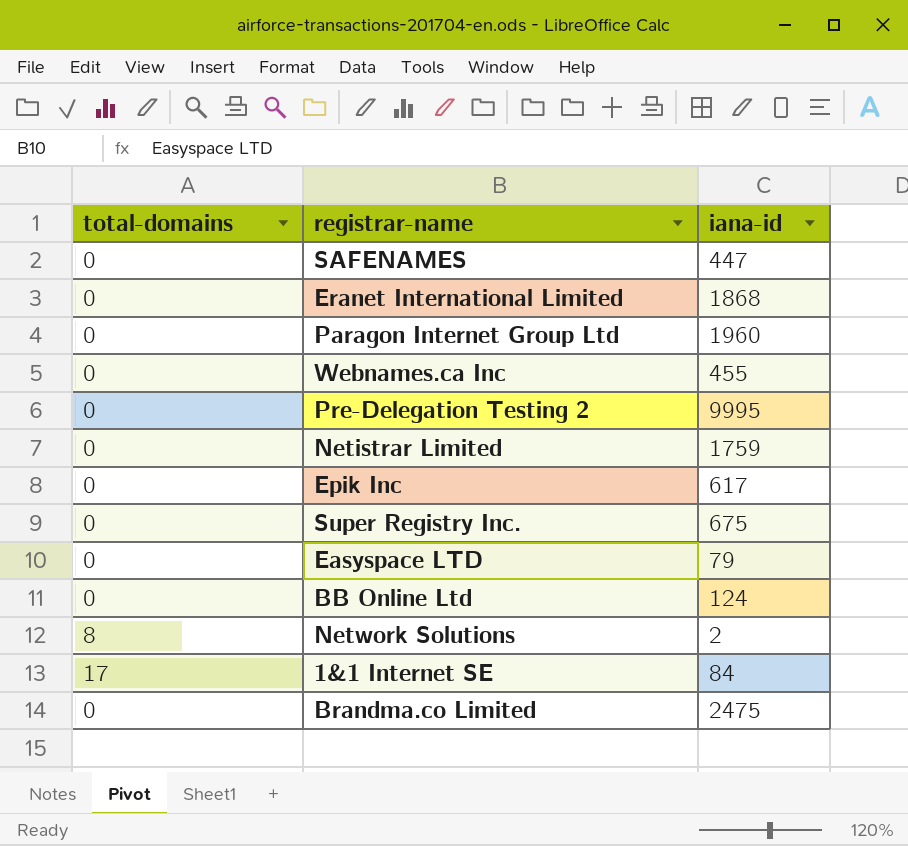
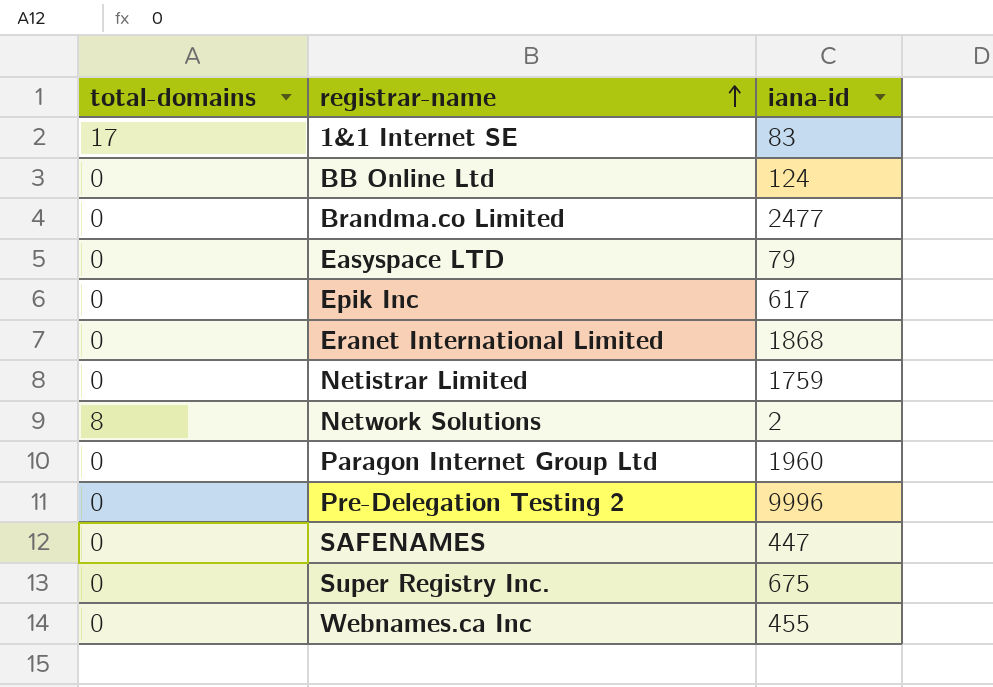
row order: none -> registrar-name ascending
1&1 Internet SE | iana-id: 84 -> 83
Brandma.co Limited | iana-id: 2475 -> 2477
Pre-Delegation Testing 2 | iana-id: 9995 -> 9996

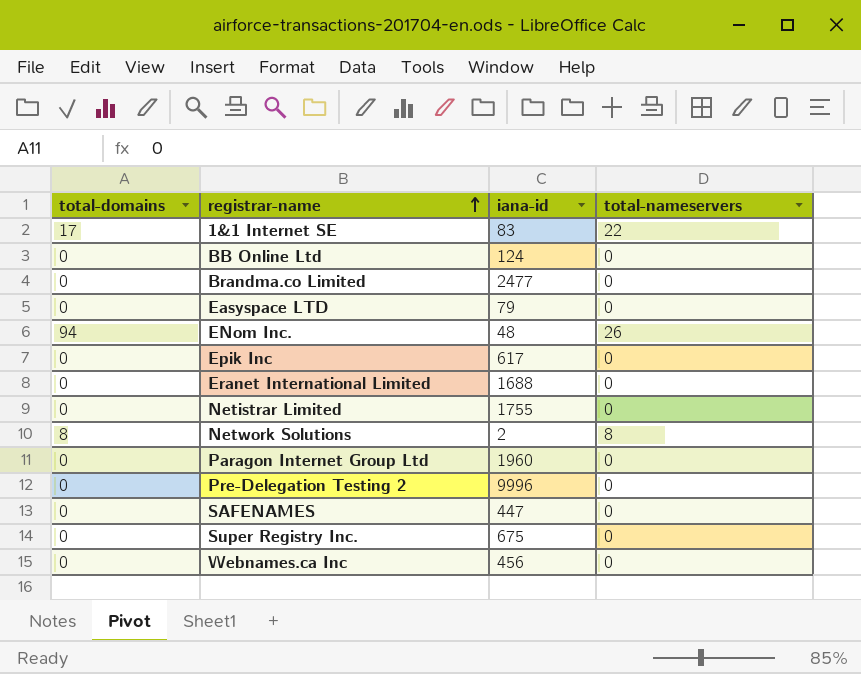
column total-nameservers | position: none -> 4
row ENom Inc.: none -> 94 | 48 | 26
Eranet International Limited | iana-id: 1868 -> 1688
Netistrar Limited | iana-id: 1759 -> 1755
Webnames.ca Inc | iana-id: 455 -> 456

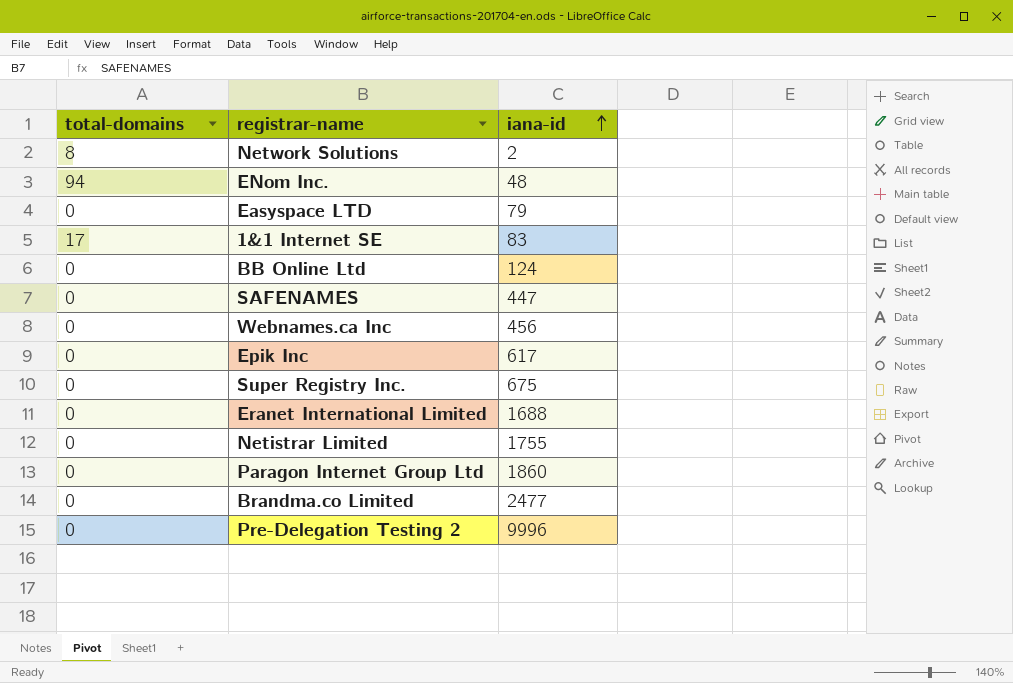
row order: registrar-name ascending -> iana-id ascending
column total-nameservers | position: 4 -> none
Paragon Internet Group Ltd | iana-id: 1960 -> 1860

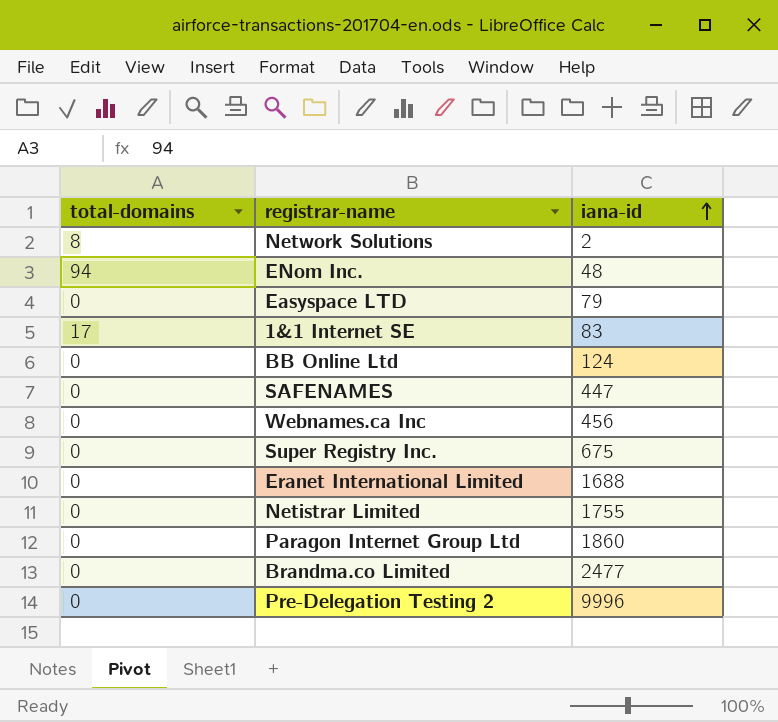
row Epik Inc: 0 | 617 -> none

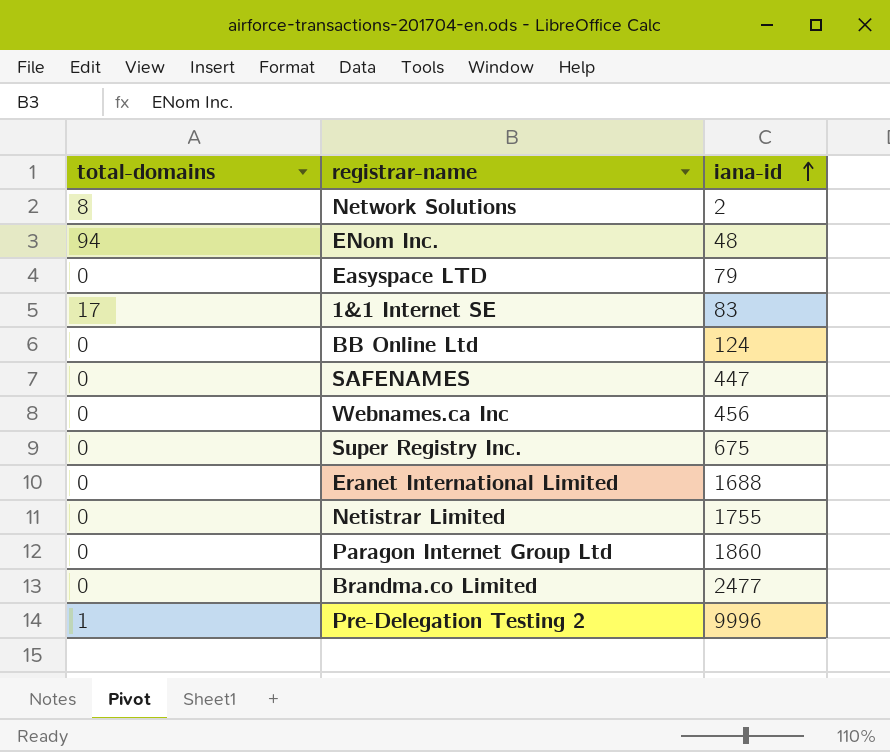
Pre-Delegation Testing 2 | total-domains: 0 -> 1

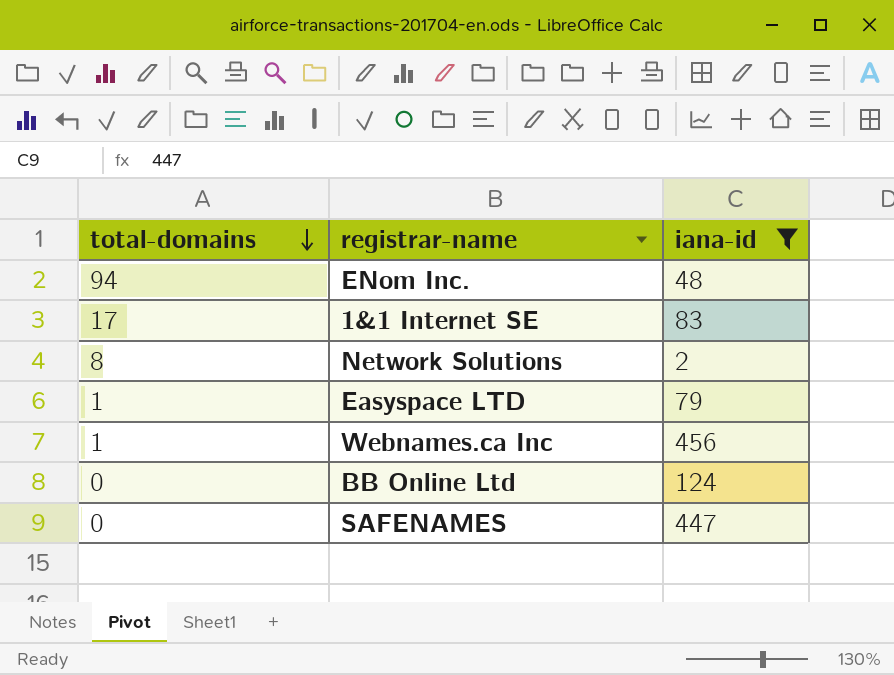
filter: none -> iana-id <= 456
row order: iana-id ascending -> total-domains descending
Easyspace LTD | total-domains: 0 -> 1
Webnames.ca Inc | total-domains: 0 -> 1

